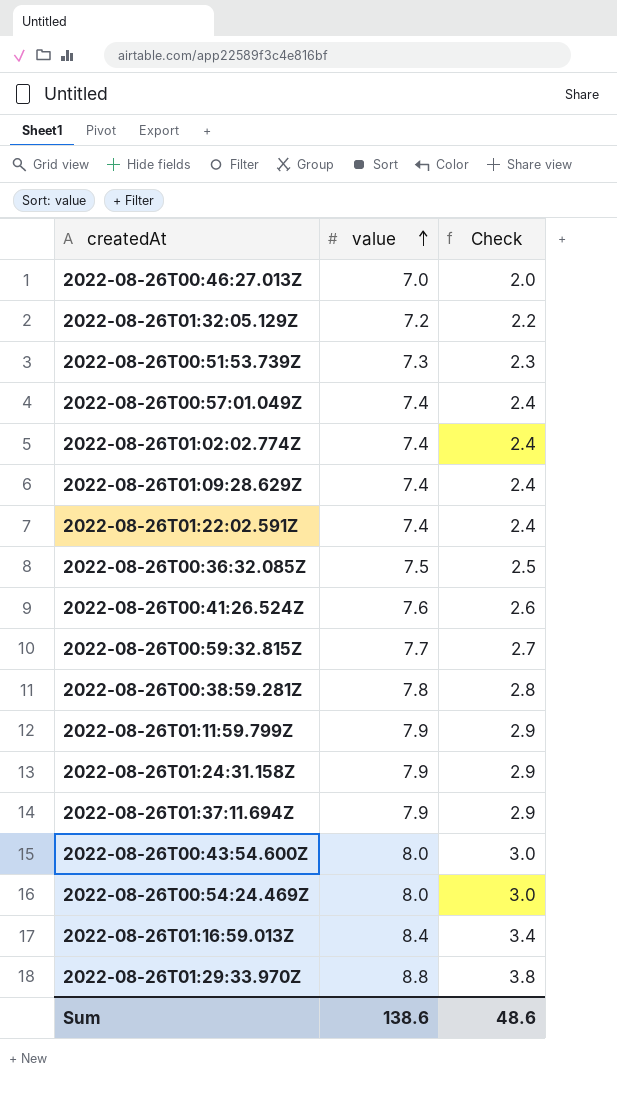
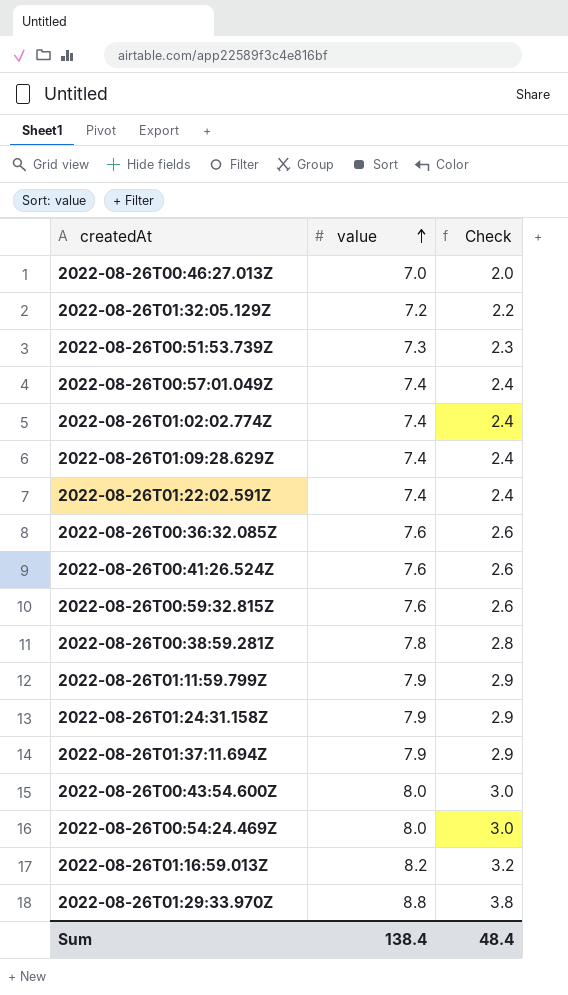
2022-08-26T00:36:32.085Z | value: 7.5 -> 7.6
2022-08-26T00:36:32.085Z | Check: 2.5 -> 2.6
2022-08-26T00:59:32.815Z | value: 7.7 -> 7.6
2022-08-26T00:59:32.815Z | Check: 2.7 -> 2.6
2022-08-26T01:16:59.013Z | value: 8.4 -> 8.2
2022-08-26T01:16:59.013Z | Check: 3.4 -> 3.2
Sum | value: 138.6 -> 138.4
Sum | Check: 48.6 -> 48.4

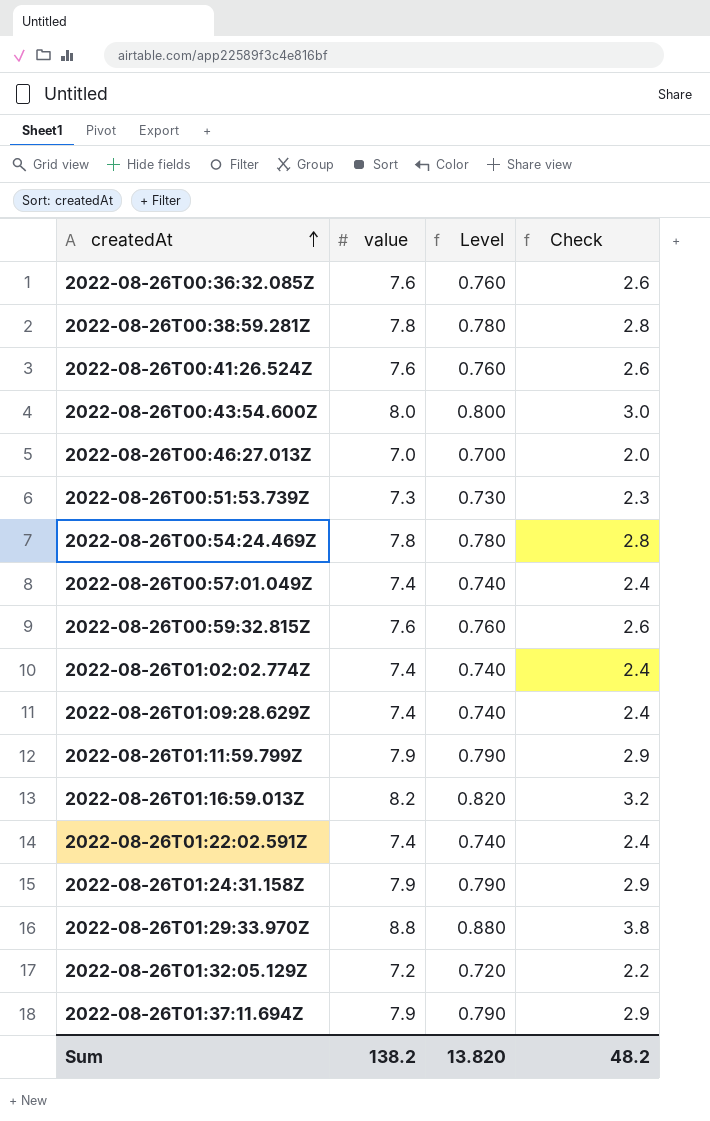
row order: value ascending -> createdAt ascending
column Level | formula: none -> [value] * 0.1
2022-08-26T00:54:24.469Z | value: 8.0 -> 7.8
2022-08-26T00:54:24.469Z | Check: 3.0 -> 2.8
Sum | value: 138.4 -> 138.2
Sum | Check: 48.4 -> 48.2

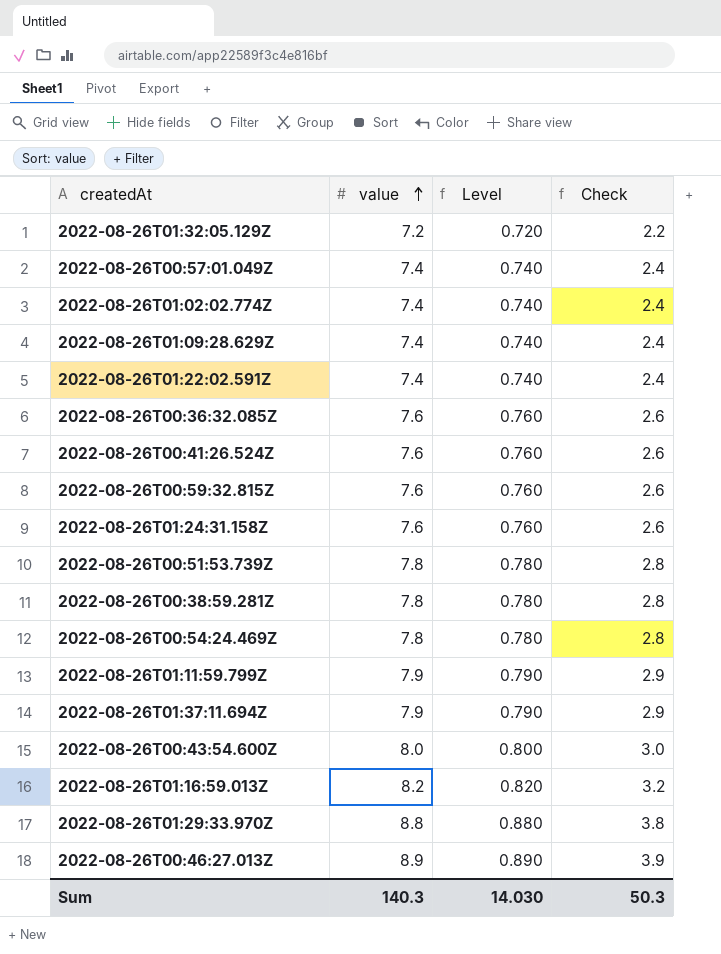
row order: createdAt ascending -> value ascending
2022-08-26T01:24:31.158Z | value: 7.9 -> 7.6
2022-08-26T01:24:31.158Z | Level: 0.790 -> 0.760
2022-08-26T01:24:31.158Z | Check: 2.9 -> 2.6
2022-08-26T00:51:53.739Z | value: 7.3 -> 7.8
2022-08-26T00:51:53.739Z | Level: 0.730 -> 0.780
2022-08-26T00:51:53.739Z | Check: 2.3 -> 2.8
2022-08-26T00:46:27.013Z | value: 7.0 -> 8.9
2022-08-26T00:46:27.013Z | Level: 0.700 -> 0.890
2022-08-26T00:46:27.013Z | Check: 2.0 -> 3.9
Sum | value: 138.2 -> 140.3
Sum | Level: 13.820 -> 14.030
Sum | Check: 48.2 -> 50.3

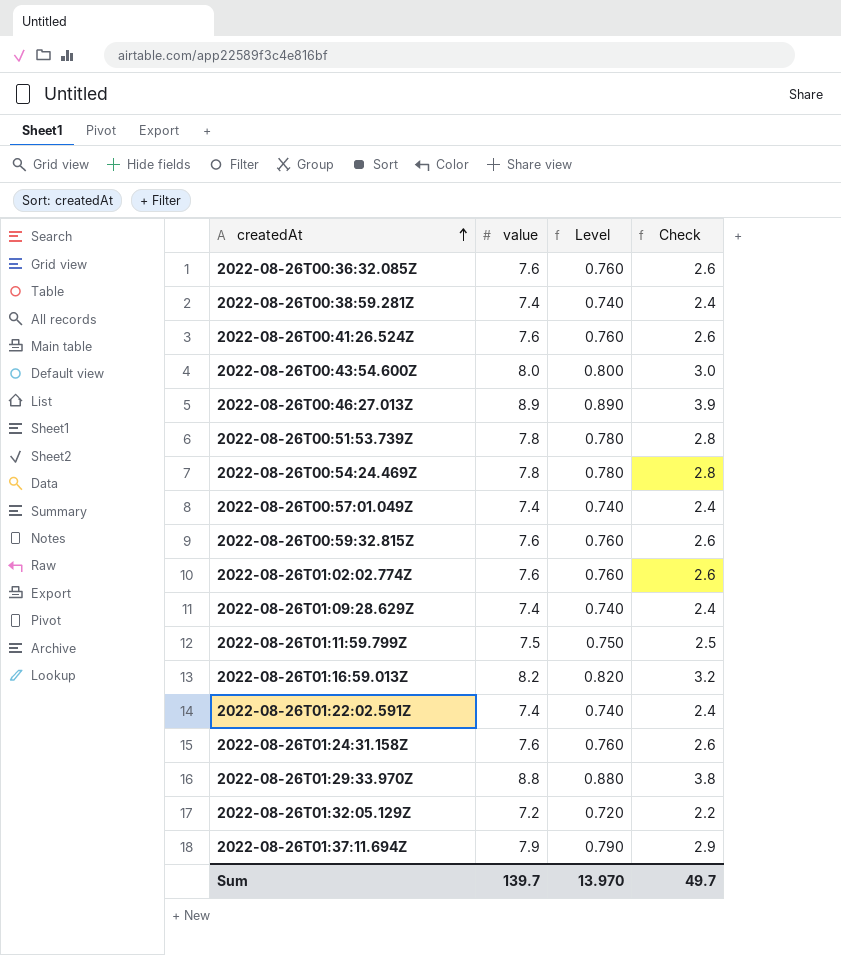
row order: value ascending -> createdAt ascending
2022-08-26T00:38:59.281Z | value: 7.8 -> 7.4
2022-08-26T00:38:59.281Z | Level: 0.780 -> 0.740
2022-08-26T00:38:59.281Z | Check: 2.8 -> 2.4
2022-08-26T01:02:02.774Z | value: 7.4 -> 7.6
2022-08-26T01:02:02.774Z | Level: 0.740 -> 0.760
2022-08-26T01:02:02.774Z | Check: 2.4 -> 2.6
2022-08-26T01:11:59.799Z | value: 7.9 -> 7.5
2022-08-26T01:11:59.799Z | Level: 0.790 -> 0.750
2022-08-26T01:11:59.799Z | Check: 2.9 -> 2.5
Sum | value: 140.3 -> 139.7
Sum | Level: 14.030 -> 13.970
Sum | Check: 50.3 -> 49.7

